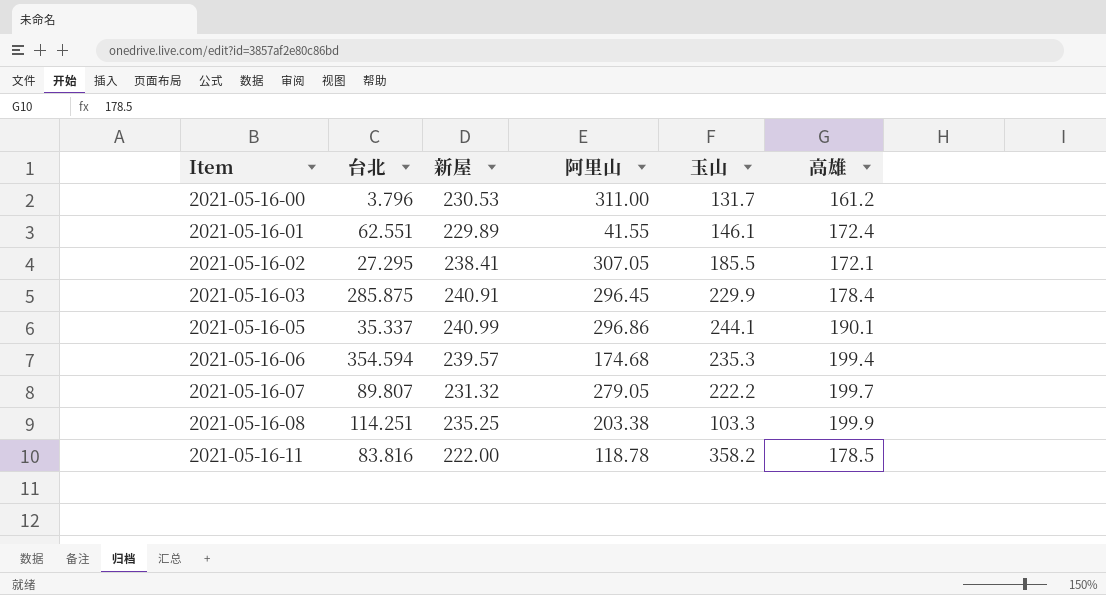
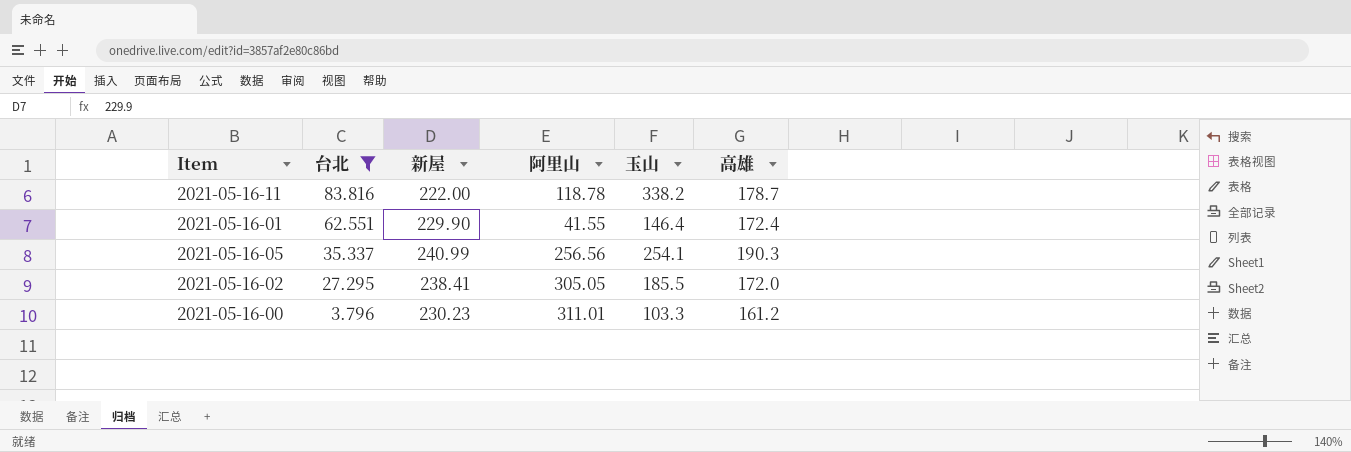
filter: none -> 台北 <= 83.816
row order: Item ascending -> 台北 descending
2021-05-16-11 | 玉山: 358.2 -> 338.2
2021-05-16-11 | 高雄: 178.5 -> 178.7
2021-05-16-01 | 新屋: 229.89 -> 229.90
2021-05-16-01 | 玉山: 146.1 -> 146.4
2021-05-16-05 | 阿里山: 296.86 -> 256.56
2021-05-16-05 | 玉山: 244.1 -> 254.1
2021-05-16-05 | 高雄: 190.1 -> 190.3
2021-05-16-02 | 阿里山: 307.05 -> 305.05
2021-05-16-02 | 高雄: 172.1 -> 172.0
2021-05-16-00 | 新屋: 230.53 -> 230.23
2021-05-16-00 | 阿里山: 311.00 -> 311.01
2021-05-16-00 | 玉山: 131.7 -> 103.3

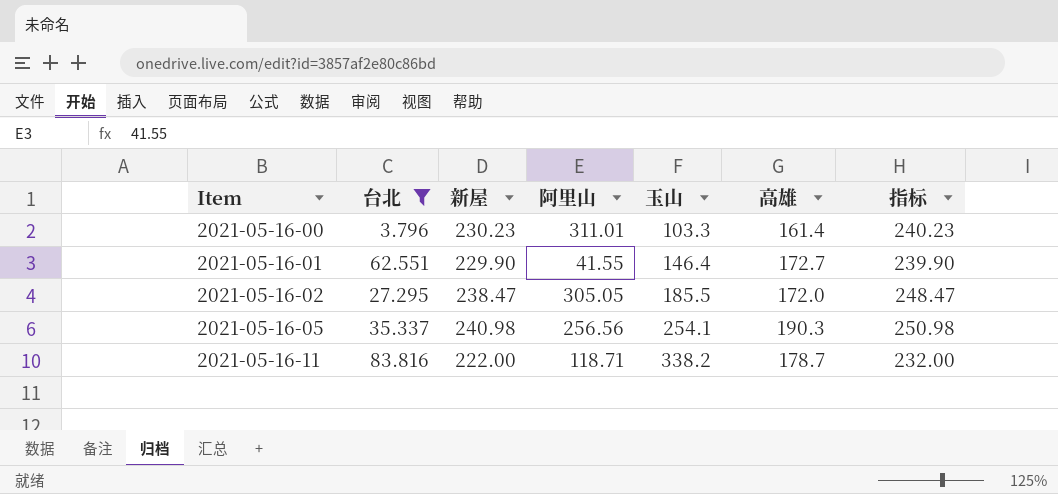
row order: 台北 descending -> Item ascending
column 指标 | formula: none -> [新屋] + 10
2021-05-16-00 | 高雄: 161.2 -> 161.4
2021-05-16-01 | 高雄: 172.4 -> 172.7
2021-05-16-02 | 新屋: 238.41 -> 238.47
2021-05-16-05 | 新屋: 240.99 -> 240.98
2021-05-16-11 | 阿里山: 118.78 -> 118.71

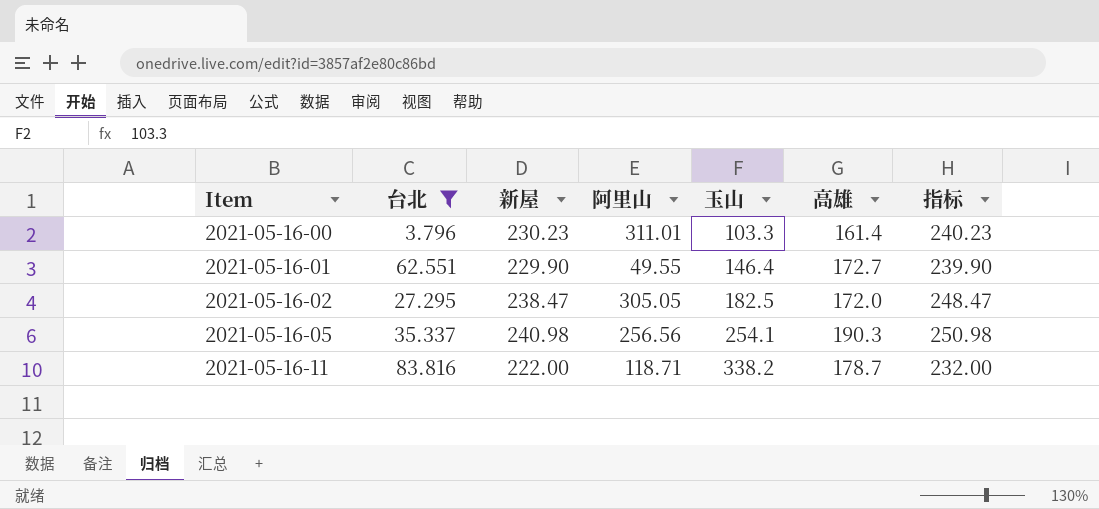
2021-05-16-01 | 阿里山: 41.55 -> 49.55
2021-05-16-02 | 玉山: 185.5 -> 182.5

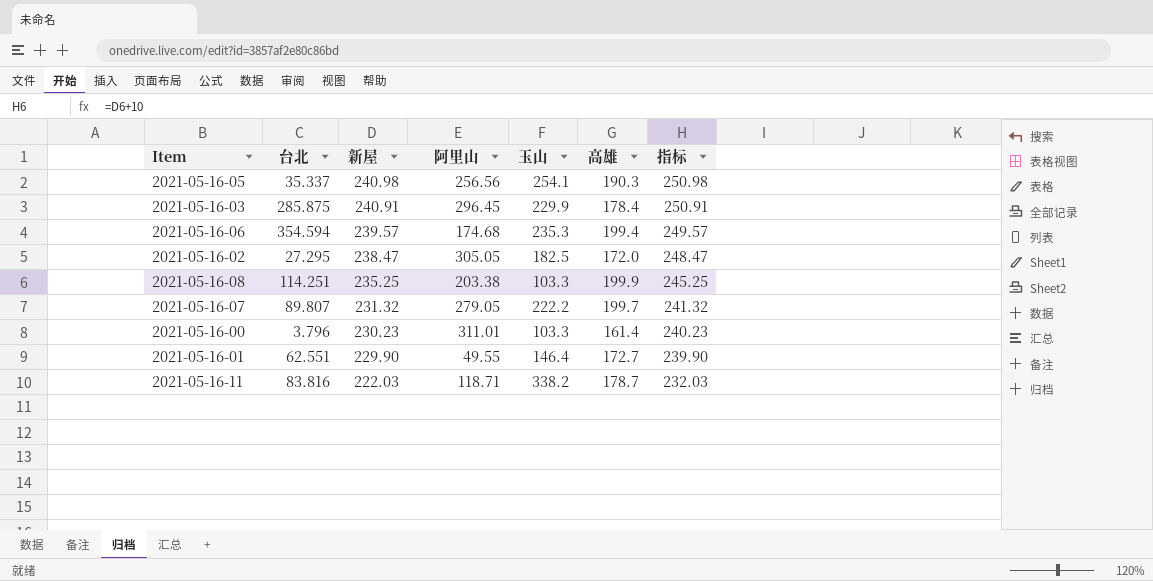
filter: 台北 <= 83.816 -> none
row order: Item ascending -> 新屋 descending
2021-05-16-11 | 新屋: 222.00 -> 222.03
2021-05-16-11 | 指标: 232.00 -> 232.03

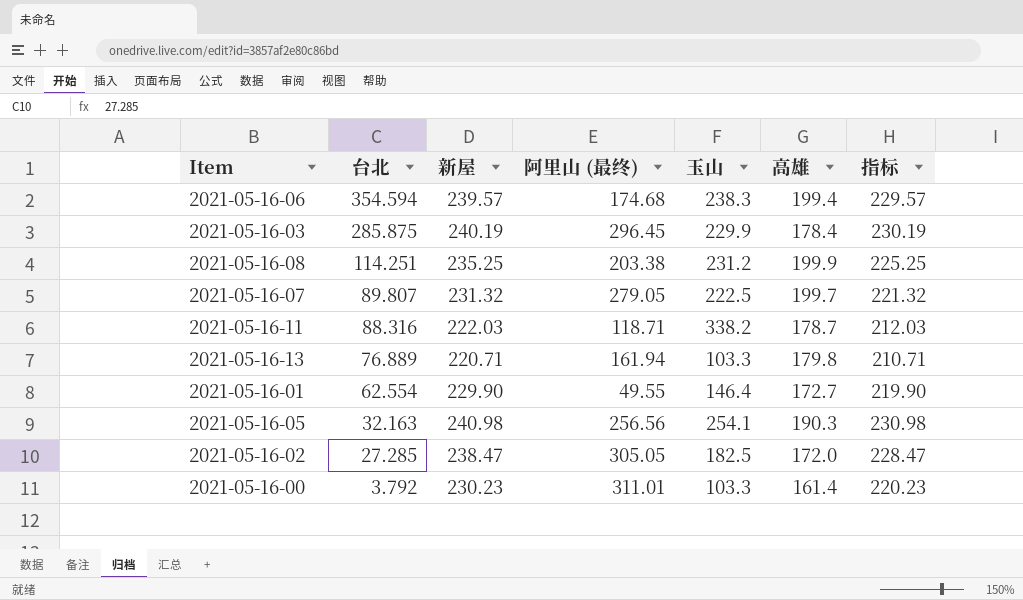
row order: 新屋 descending -> 台北 descending
column name: 阿里山 -> 阿里山 (最终)
column 指标 | formula: [新屋] + 10 -> [新屋] - 10
2021-05-16-06 | 玉山: 235.3 -> 238.3
2021-05-16-03 | 新屋: 240.91 -> 240.19
2021-05-16-08 | 玉山: 103.3 -> 231.2
2021-05-16-07 | 玉山: 222.2 -> 222.5
2021-05-16-11 | 台北: 83.816 -> 88.316
row 2021-05-16-13: none -> 76.889 | 220.71 | 161.94 | 103.3 | 179.8 | 210.71
2021-05-16-01 | 台北: 62.551 -> 62.554
2021-05-16-05 | 台北: 35.337 -> 32.163
2021-05-16-02 | 台北: 27.295 -> 27.285
2021-05-16-00 | 台北: 3.796 -> 3.792

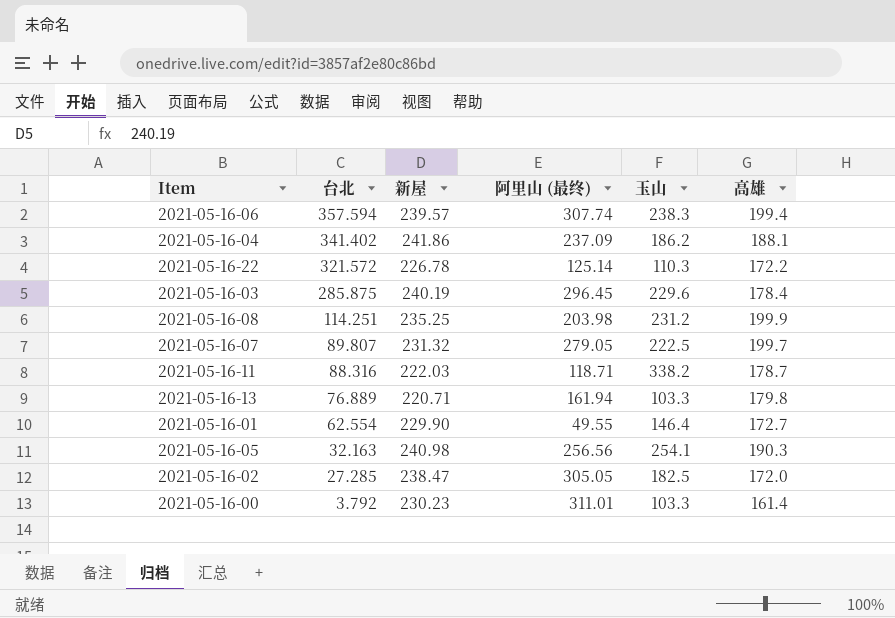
column 指标 | formula: [新屋] - 10 -> none
2021-05-16-06 | 台北: 354.594 -> 357.594
2021-05-16-06 | 阿里山 (最终): 174.68 -> 307.74
row 2021-05-16-04: none -> 341.402 | 241.86 | 237.09 | 186.2 | 188.1
row 2021-05-16-22: none -> 321.572 | 226.78 | 125.14 | 110.3 | 172.2
2021-05-16-03 | 玉山: 229.9 -> 229.6
2021-05-16-08 | 阿里山 (最终): 203.38 -> 203.98

